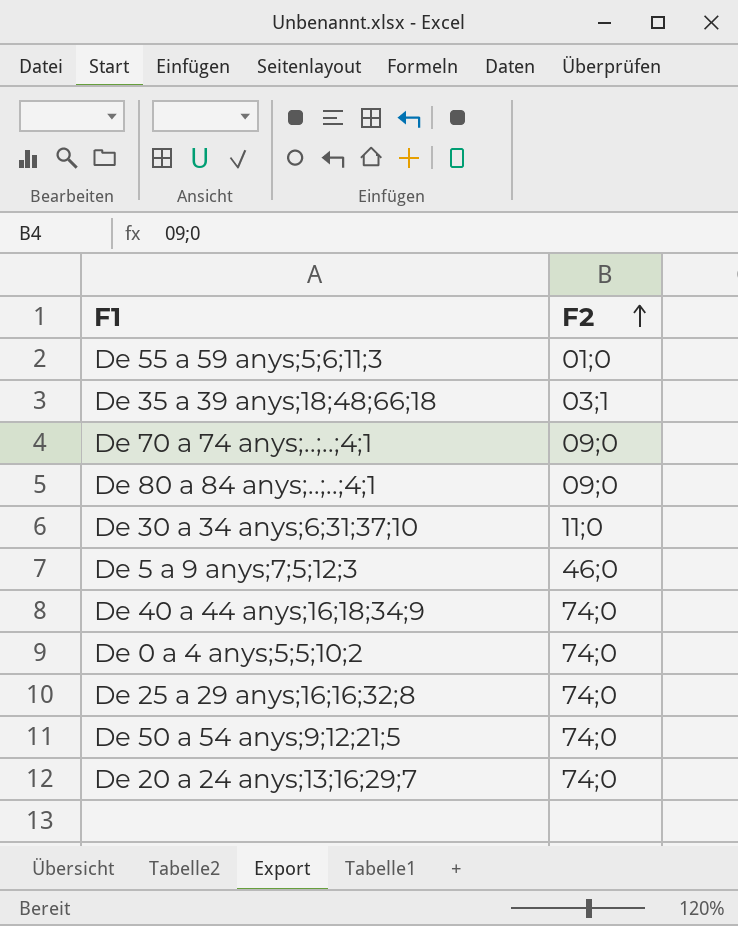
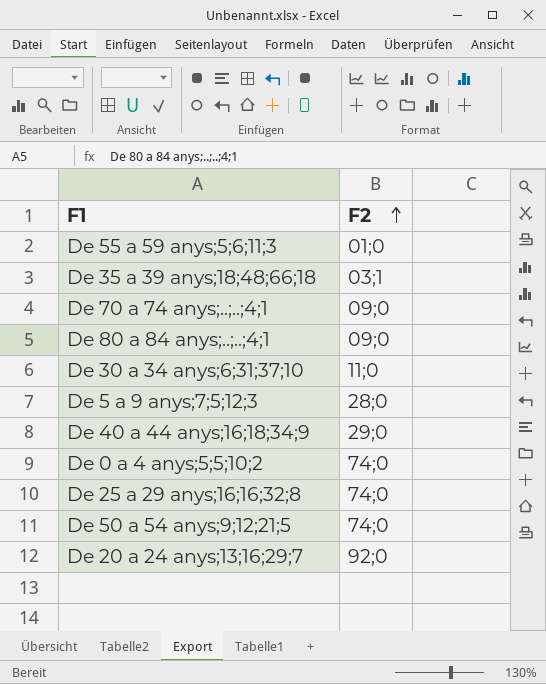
De 5 a 9 anys;7;5;12;3 | F2: 46;0 -> 28;0
De 40 a 44 anys;16;18;34;9 | F2: 74;0 -> 29;0
De 20 a 24 anys;13;16;29;7 | F2: 74;0 -> 92;0

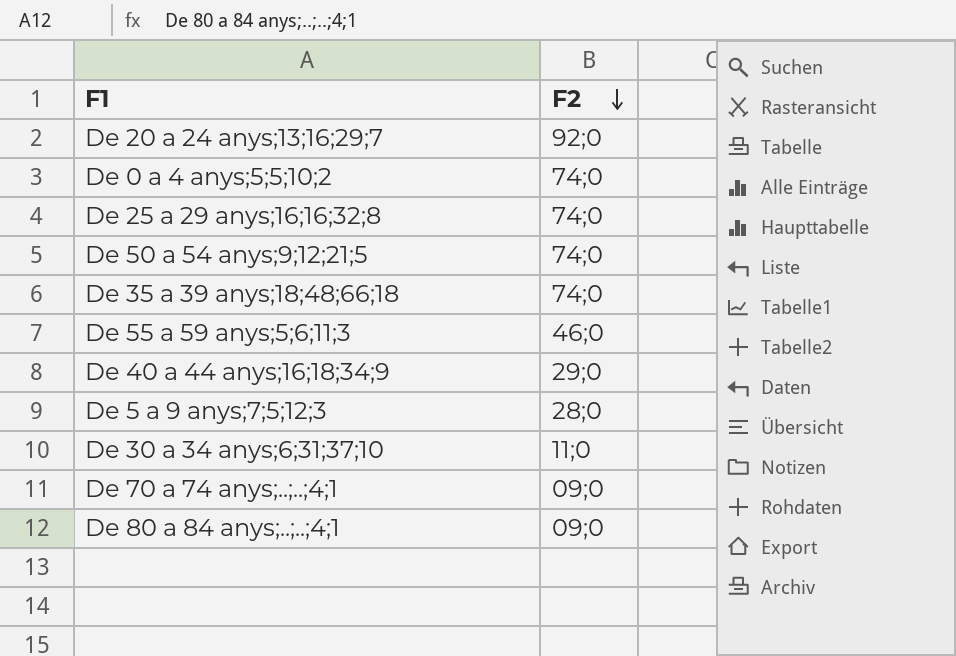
row order: F2 ascending -> F2 descending
De 35 a 39 anys;18;48;66;18 | F2: 03;1 -> 74;0
De 55 a 59 anys;5;6;11;3 | F2: 01;0 -> 46;0

